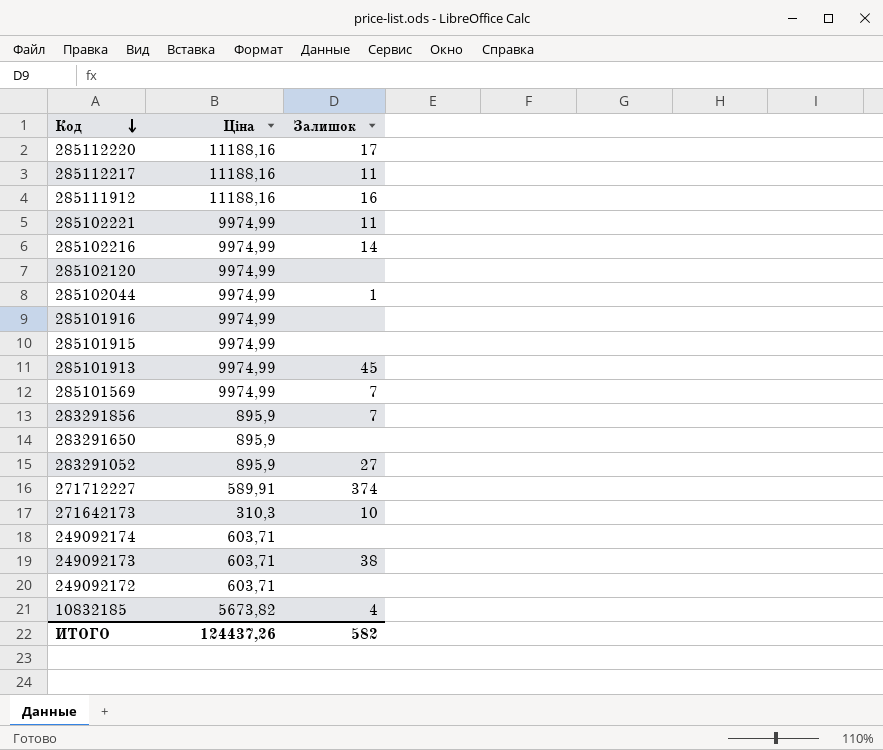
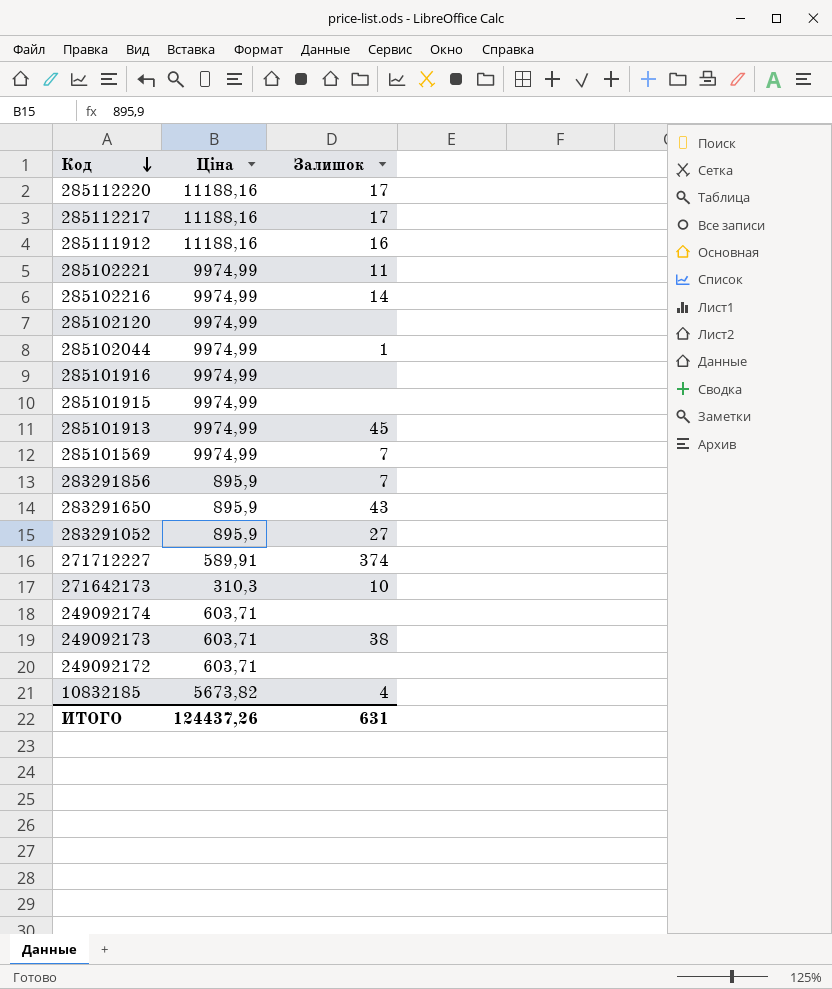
285112217 | Залишок: 11 -> 17
283291650 | Залишок: none -> 43
ИТОГО | Залишок: 582 -> 631

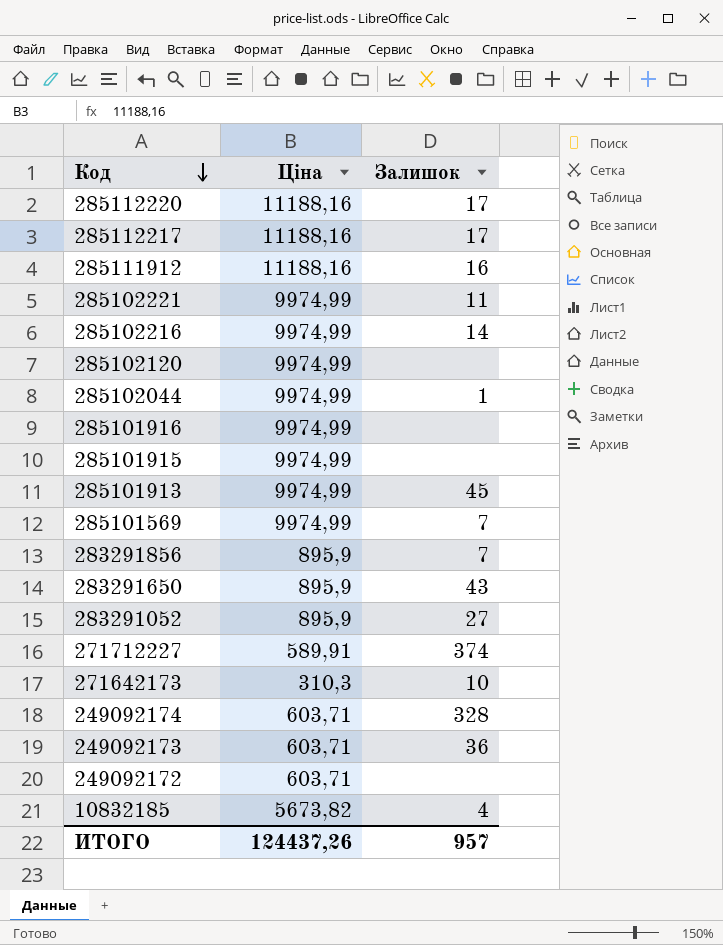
249092174 | Залишок: none -> 328
249092173 | Залишок: 38 -> 36
ИТОГО | Залишок: 631 -> 957

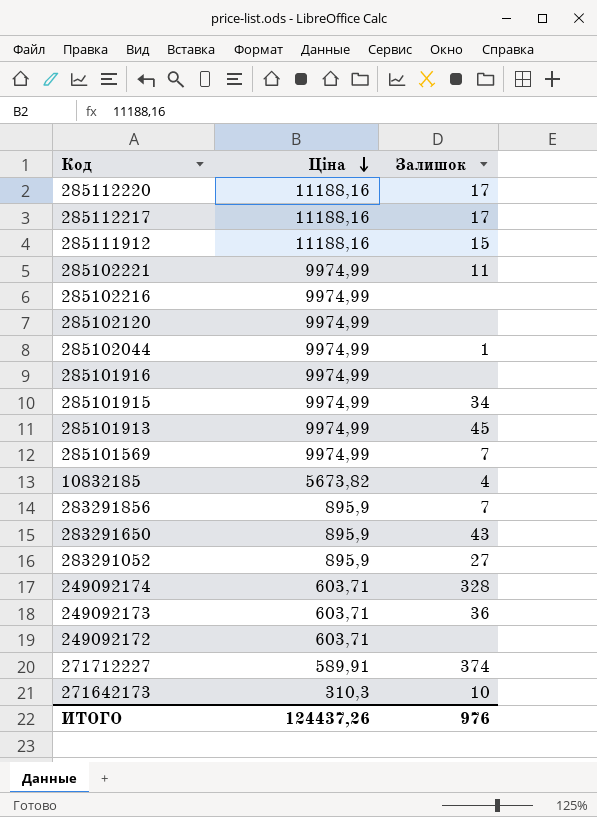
row order: Код descending -> Ціна descending
285111912 | Залишок: 16 -> 15
285102216 | Залишок: 14 -> none
285101915 | Залишок: none -> 34
ИТОГО | Залишок: 957 -> 976

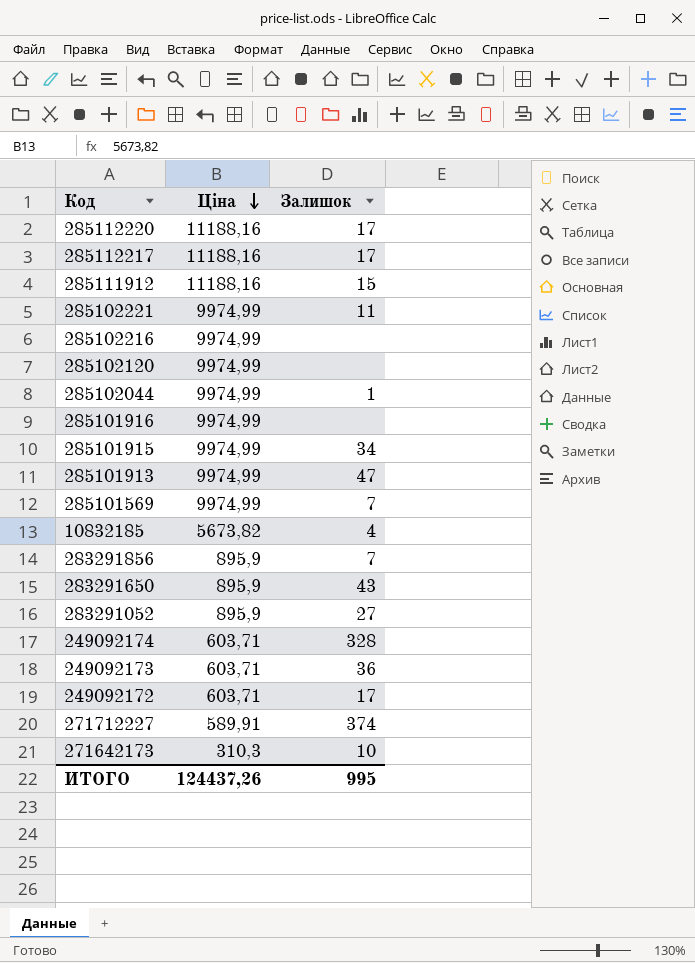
285101913 | Залишок: 45 -> 47
249092172 | Залишок: none -> 17
ИТОГО | Залишок: 976 -> 995

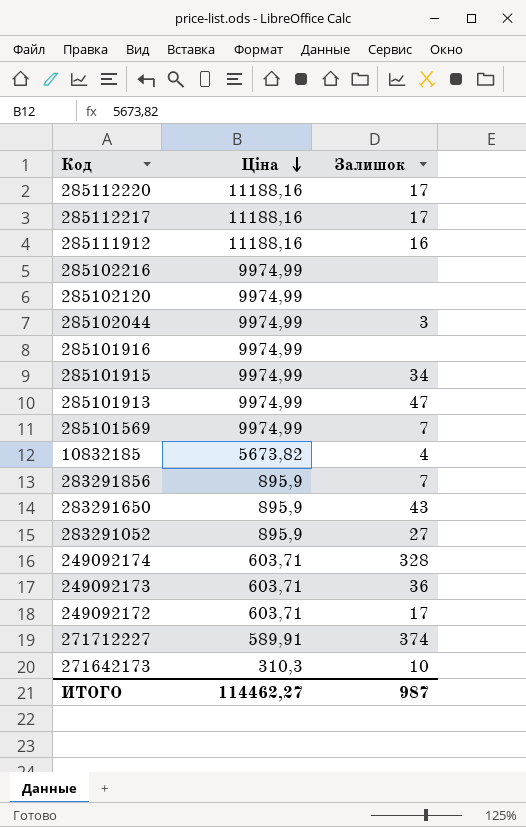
row 285102221: 9974,99 | 11 -> none
285111912 | Залишок: 15 -> 16
285102044 | Залишок: 1 -> 3
ИТОГО | Ціна: 124437,26 -> 114462,27
ИТОГО | Залишок: 995 -> 987

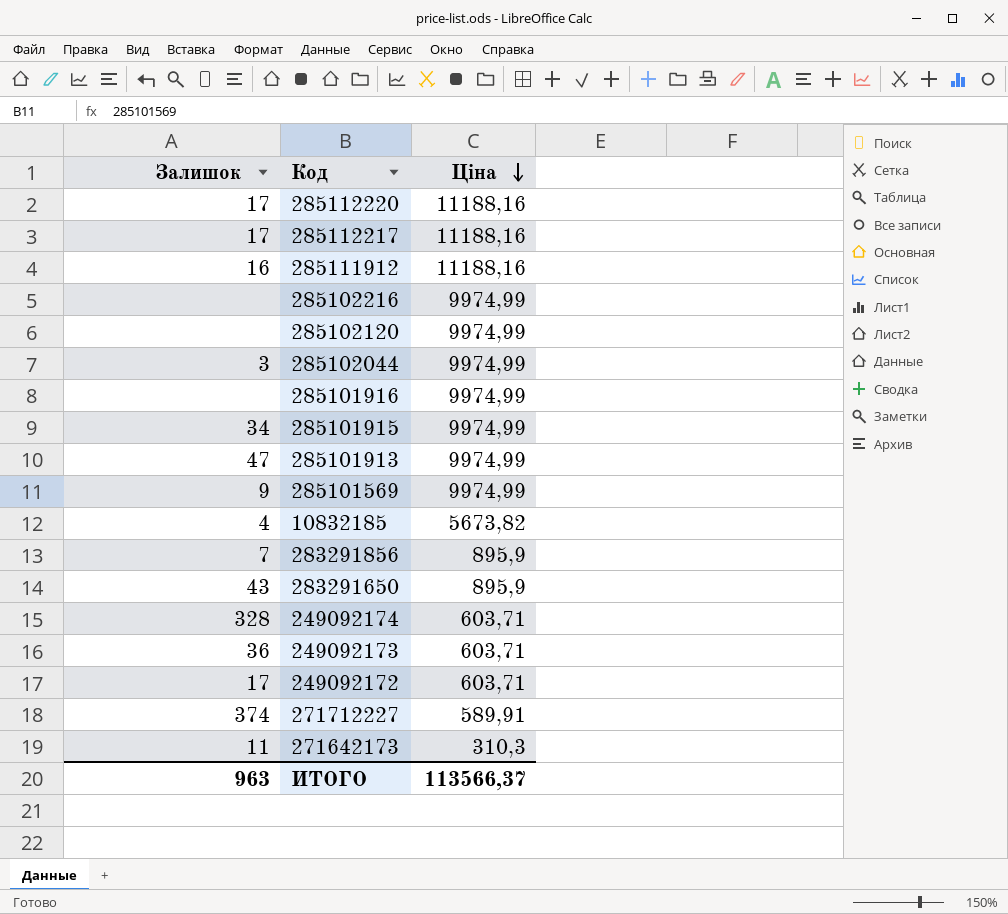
column Залишок | position: 3 -> 1
row 283291052: 895,9 | 27 -> none
285101569 | Залишок: 7 -> 9
271642173 | Залишок: 10 -> 11
ИТОГО | Залишок: 987 -> 963
ИТОГО | Ціна: 114462,27 -> 113566,37

